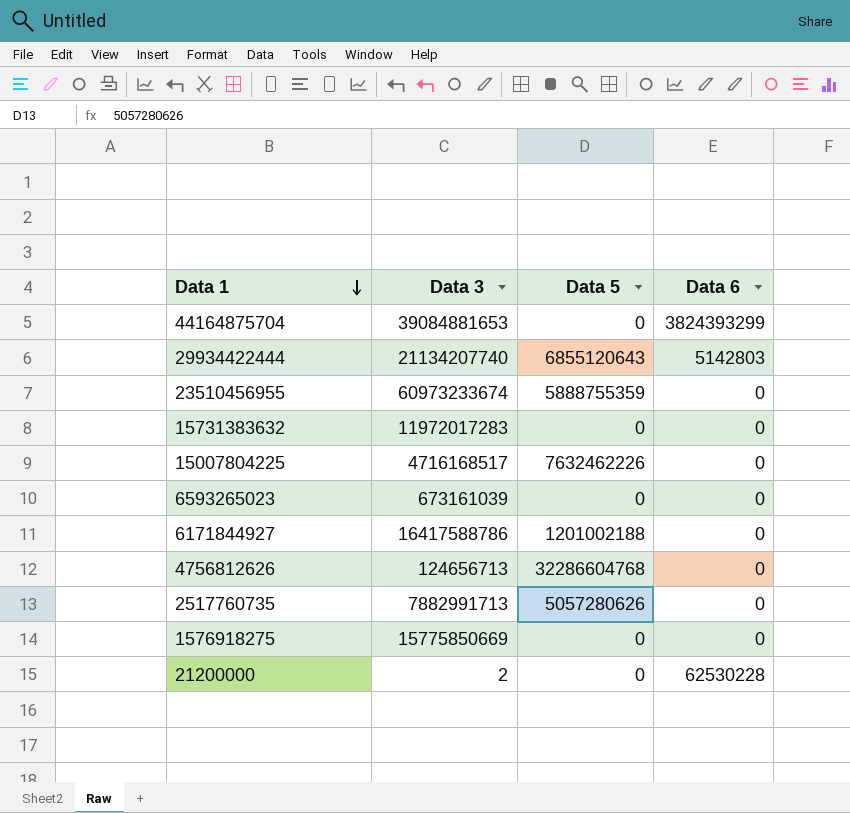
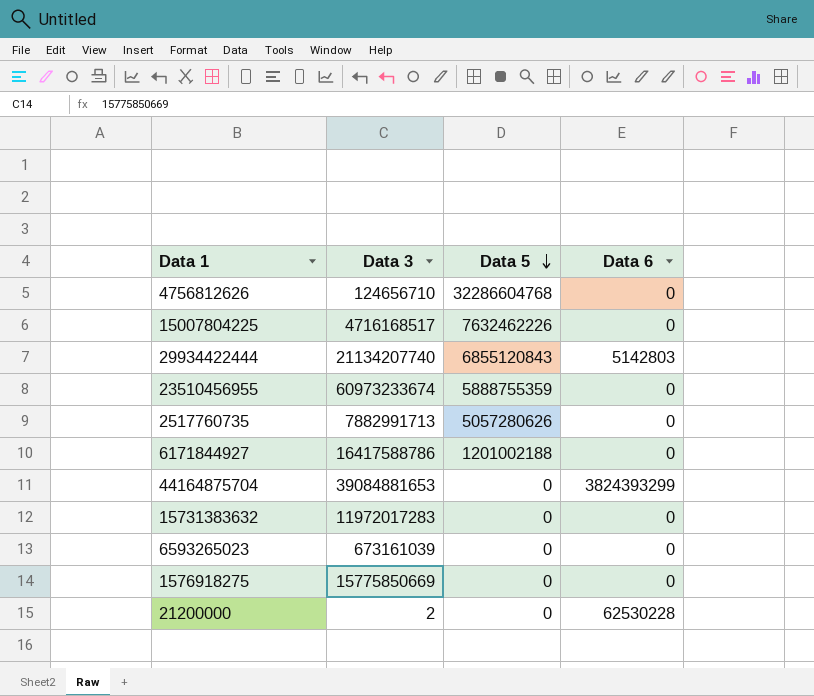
row order: Data 1 descending -> Data 5 descending
4756812626 | Data 3: 124656713 -> 124656710
29934422444 | Data 5: 6855120643 -> 6855120843

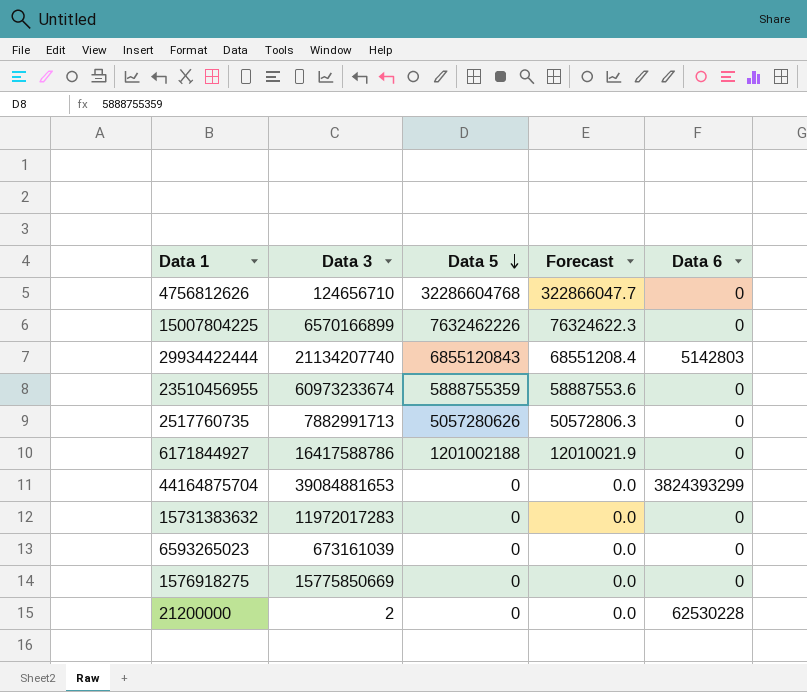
column Forecast | formula: none -> [Data 5] * 0.01
15007804225 | Data 3: 4716168517 -> 6570166899

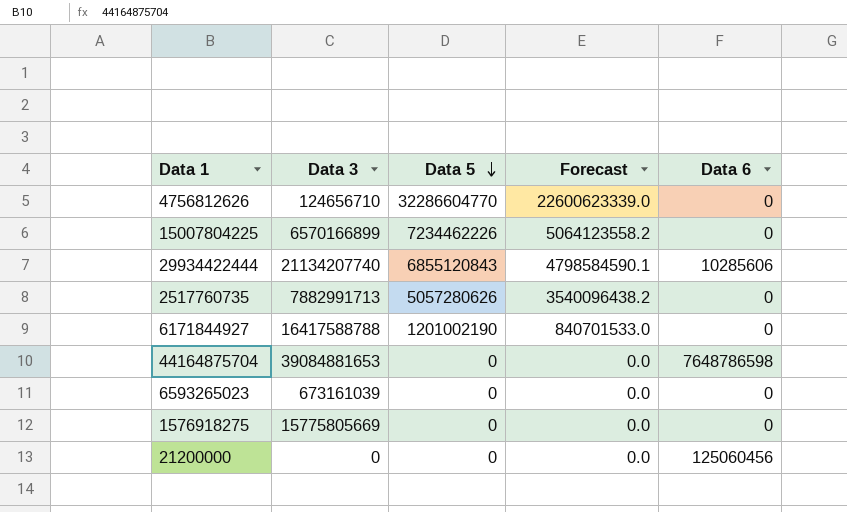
column Forecast | formula: [Data 5] * 0.01 -> [Data 5] * 0.7
row 23510456955: 60973233674 | 5888755359 | 58887553.6 | 0 -> none
row 15731383632: 11972017283 | 0 | 0.0 | 0 -> none
4756812626 | Data 5: 32286604768 -> 32286604770
15007804225 | Data 5: 7632462226 -> 7234462226
29934422444 | Data 6: 5142803 -> 10285606
6171844927 | Data 3: 16417588786 -> 16417588788
6171844927 | Data 5: 1201002188 -> 1201002190
44164875704 | Data 6: 3824393299 -> 7648786598
1576918275 | Data 3: 15775850669 -> 15775805669
21200000 | Data 3: 2 -> 0
21200000 | Data 6: 62530228 -> 125060456

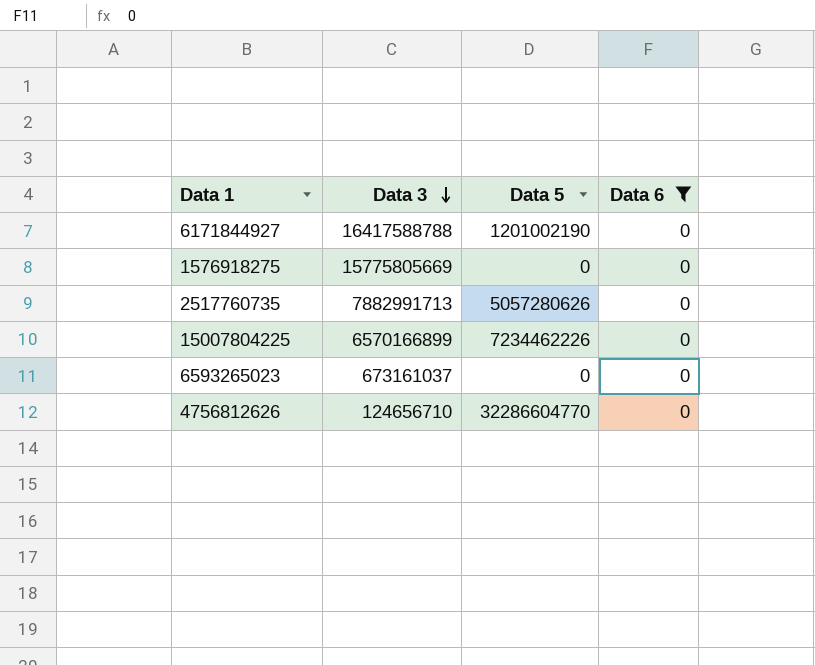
filter: none -> Data 6 = 0
row order: Data 5 descending -> Data 3 descending
column Forecast | formula: [Data 5] * 0.7 -> none
6593265023 | Data 3: 673161039 -> 673161037

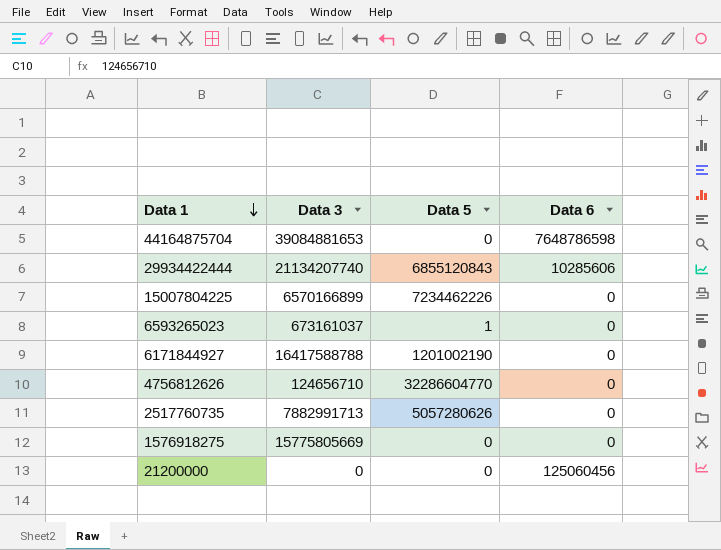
filter: Data 6 = 0 -> none
row order: Data 3 descending -> Data 1 descending
6593265023 | Data 5: 0 -> 1

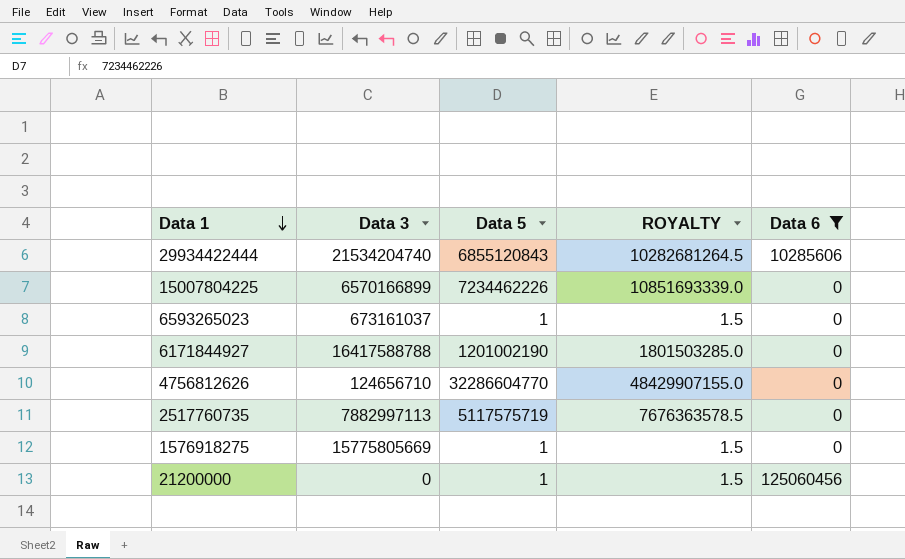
filter: none -> Data 6 != 7648786598
column ROYALTY | formula: none -> [Data 5] * 1.5
29934422444 | Data 3: 21134207740 -> 21534204740
2517760735 | Data 3: 7882991713 -> 7882997113
2517760735 | Data 5: 5057280626 -> 5117575719
1576918275 | Data 5: 0 -> 1
21200000 | Data 5: 0 -> 1

